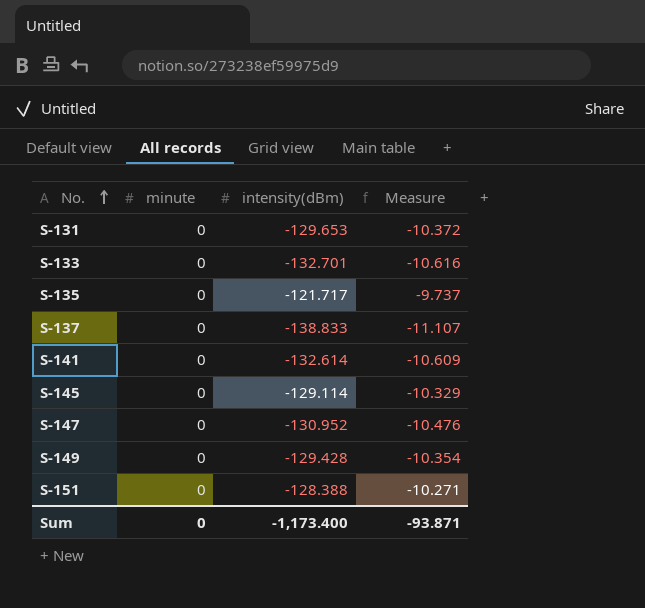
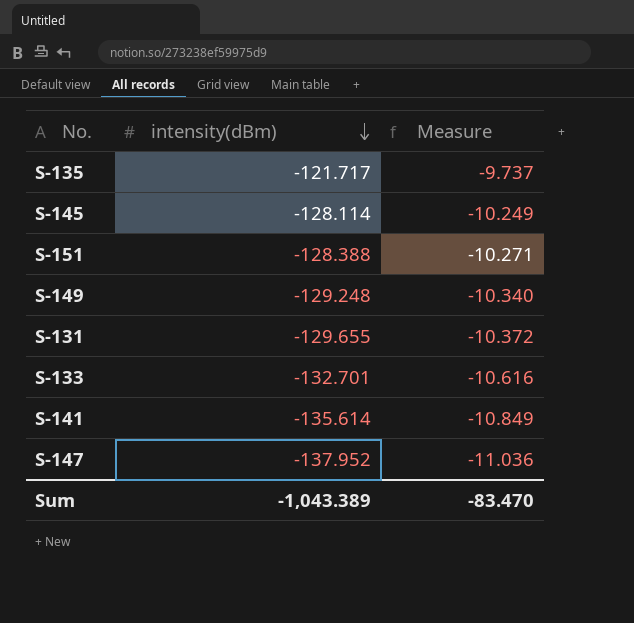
row order: No. ascending -> intensity(dBm) descending
column minute | position: 2 -> none
row S-137: 0 | -138.833 | -11.107 -> none
S-145 | intensity(dBm): -129.114 -> -128.114
S-145 | Measure: -10.329 -> -10.249
S-149 | intensity(dBm): -129.428 -> -129.248
S-149 | Measure: -10.354 -> -10.340
S-131 | intensity(dBm): -129.653 -> -129.655
S-141 | intensity(dBm): -132.614 -> -135.614
S-141 | Measure: -10.609 -> -10.849
S-147 | intensity(dBm): -130.952 -> -137.952
S-147 | Measure: -10.476 -> -11.036
Sum | intensity(dBm): -1,173.400 -> -1,043.389
Sum | Measure: -93.871 -> -83.470

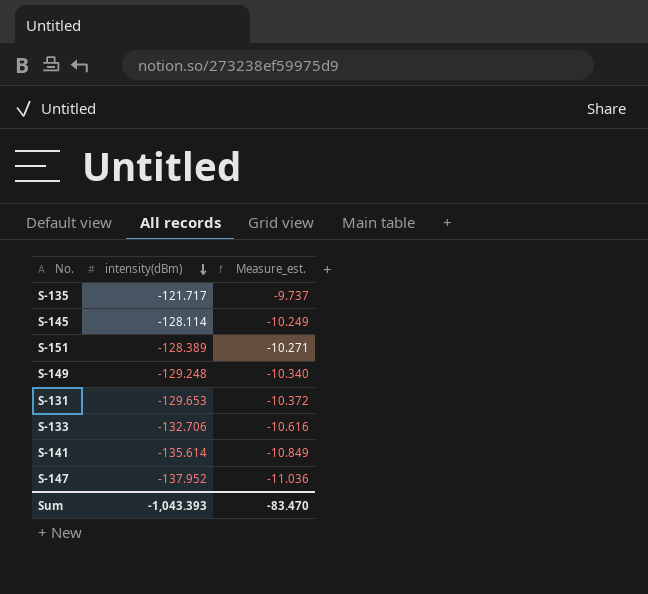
column name: Measure -> Measure_est.
S-151 | intensity(dBm): -128.388 -> -128.389
S-131 | intensity(dBm): -129.655 -> -129.653
S-133 | intensity(dBm): -132.701 -> -132.706
Sum | intensity(dBm): -1,043.389 -> -1,043.393

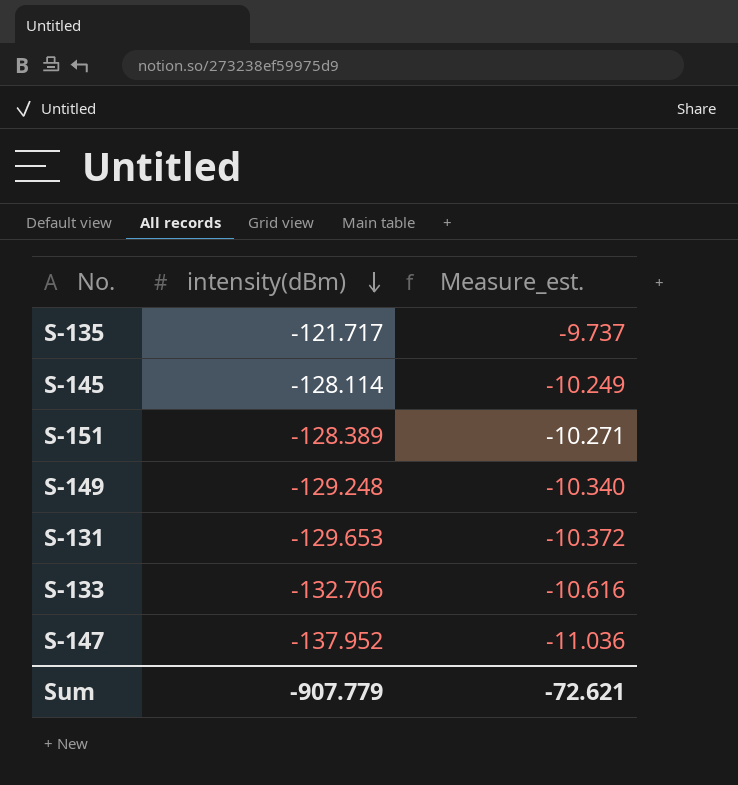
row S-141: -135.614 | -10.849 -> none
Sum | intensity(dBm): -1,043.393 -> -907.779
Sum | Measure_est.: -83.470 -> -72.621

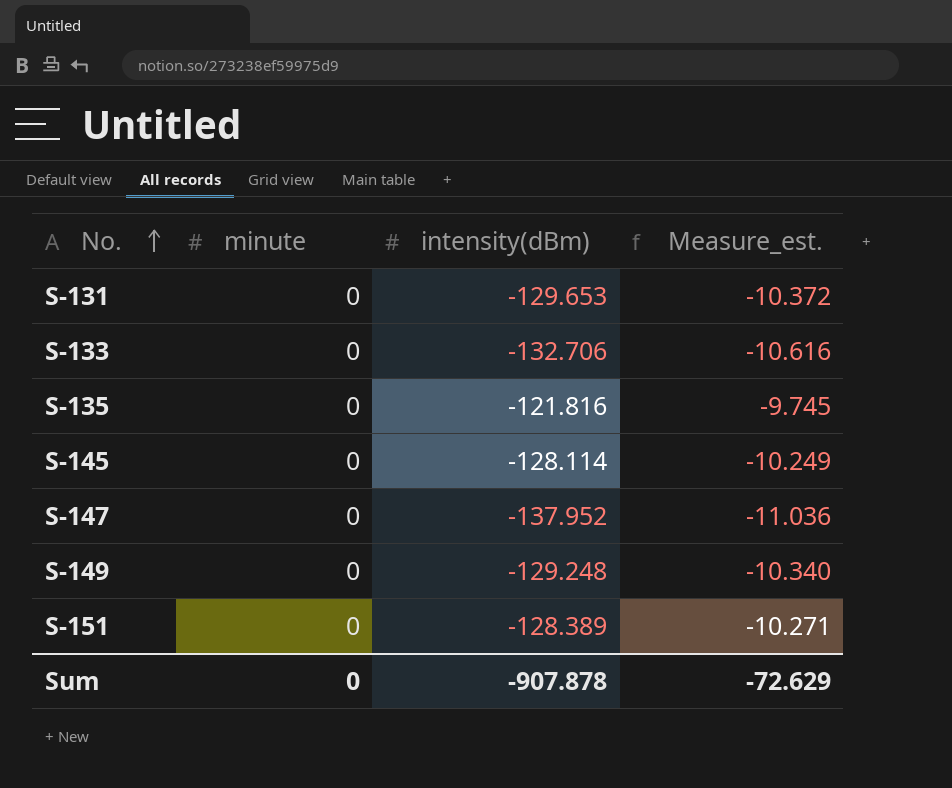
row order: intensity(dBm) descending -> No. ascending
column minute | position: none -> 2
S-135 | intensity(dBm): -121.717 -> -121.816
S-135 | Measure_est.: -9.737 -> -9.745
Sum | intensity(dBm): -907.779 -> -907.878
Sum | Measure_est.: -72.621 -> -72.629

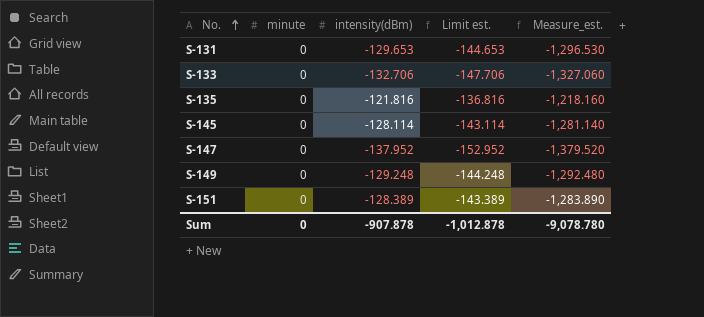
column Limit est. | formula: none -> [intensity(dBm)] - 15
column Measure_est. | formula: [intensity(dBm)] * 0.08 -> [intensity(dBm)] * 10
Sum | Measure_est.: -72.629 -> -9,078.780

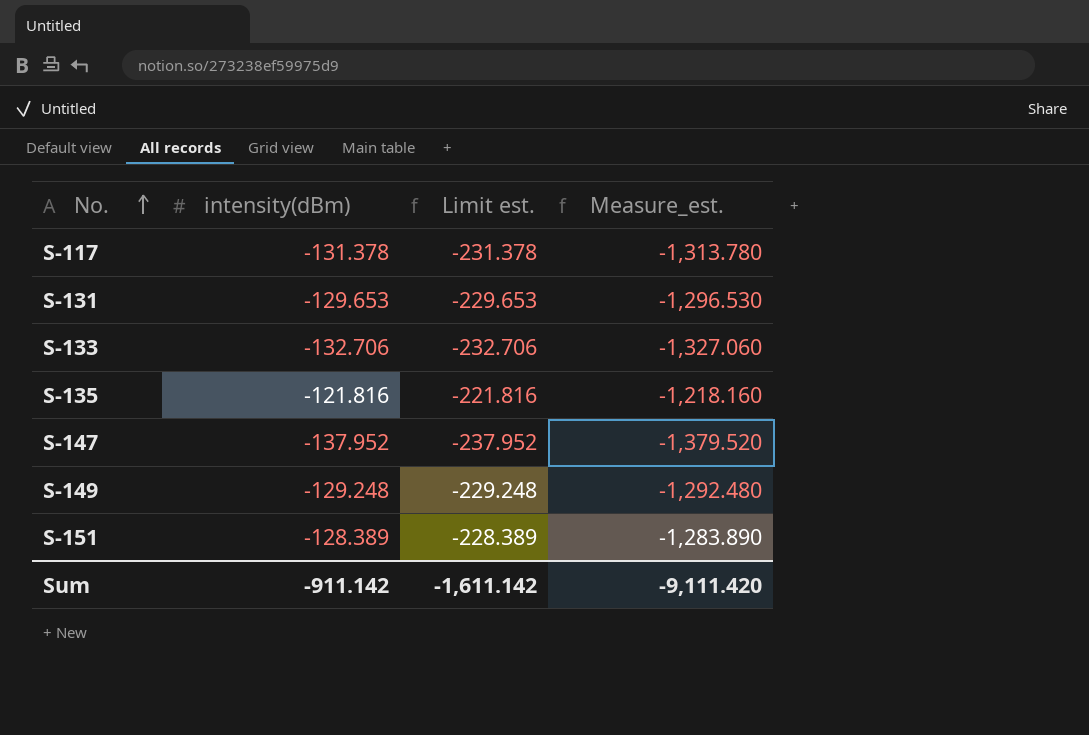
column minute | position: 2 -> none
column Limit est. | formula: [intensity(dBm)] - 15 -> [intensity(dBm)] - 100
row S-145: 0 | -128.114 | -143.114 | -1,281.140 -> none
row S-117: none -> -131.378 | -231.378 | -1,313.780
Sum | intensity(dBm): -907.878 -> -911.142
Sum | Limit est.: -1,012.878 -> -1,611.142
Sum | Measure_est.: -9,078.780 -> -9,111.420

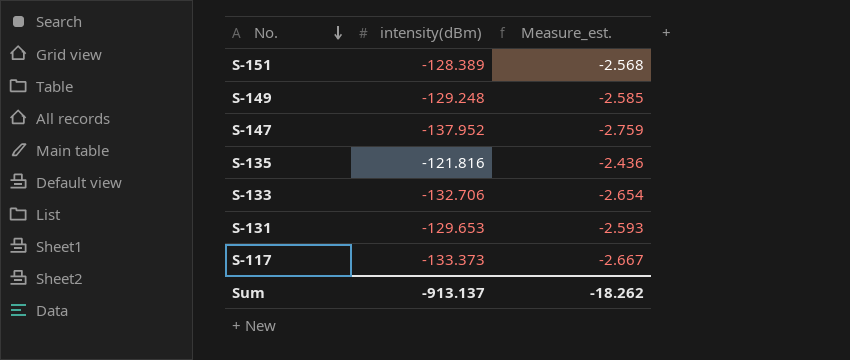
row order: No. ascending -> No. descending
column Limit est. | formula: [intensity(dBm)] - 100 -> none
column Measure_est. | formula: [intensity(dBm)] * 10 -> [intensity(dBm)] * 0.02
S-117 | intensity(dBm): -131.378 -> -133.373
Sum | intensity(dBm): -911.142 -> -913.137
Sum | Measure_est.: -9,111.420 -> -18.262

